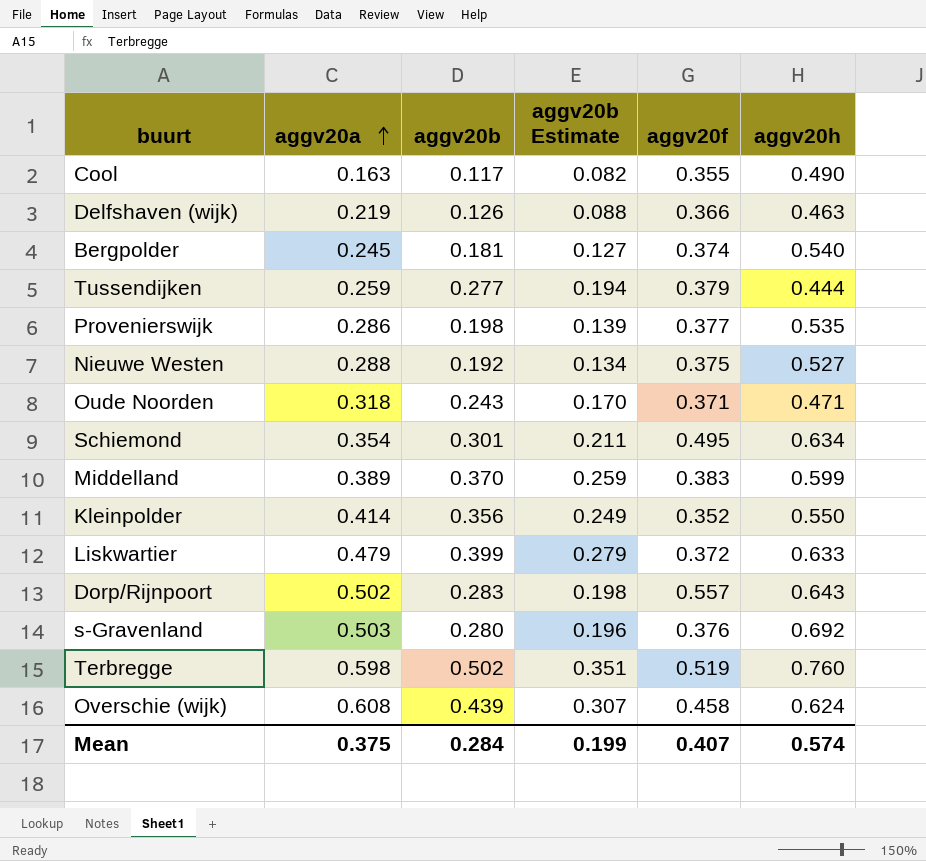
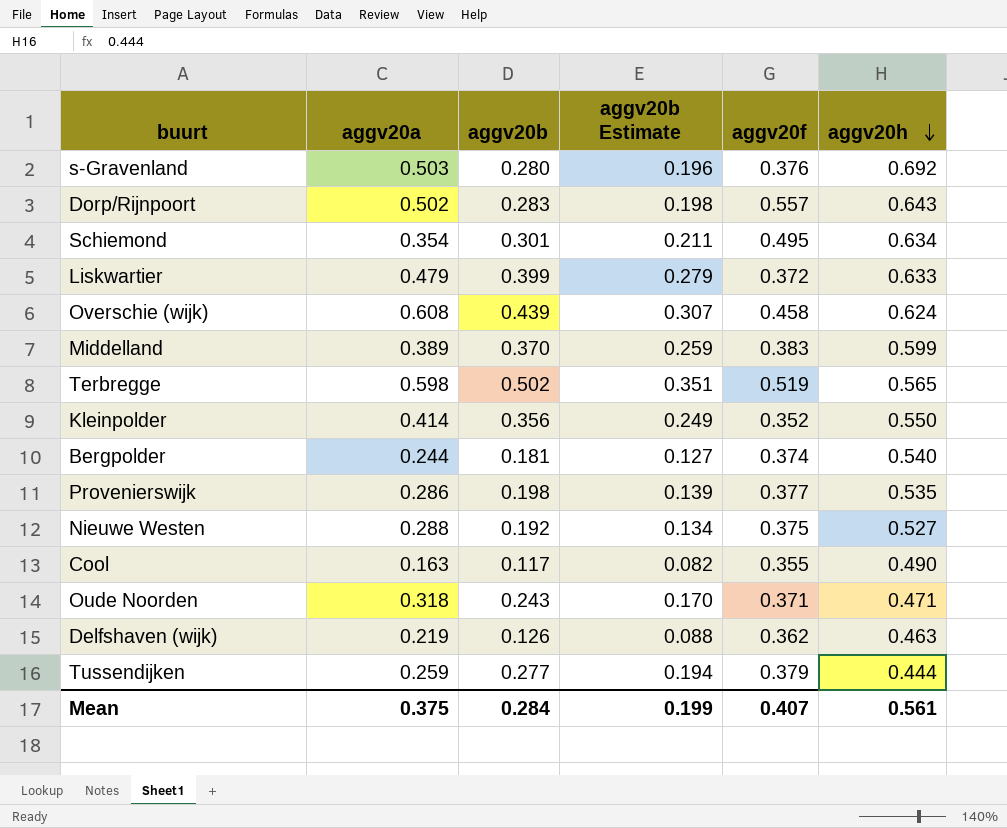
row order: aggv20a ascending -> aggv20h descending
Terbregge | aggv20h: 0.760 -> 0.565
Bergpolder | aggv20a: 0.245 -> 0.244
Delfshaven (wijk) | aggv20f: 0.366 -> 0.362
Mean | aggv20h: 0.574 -> 0.561

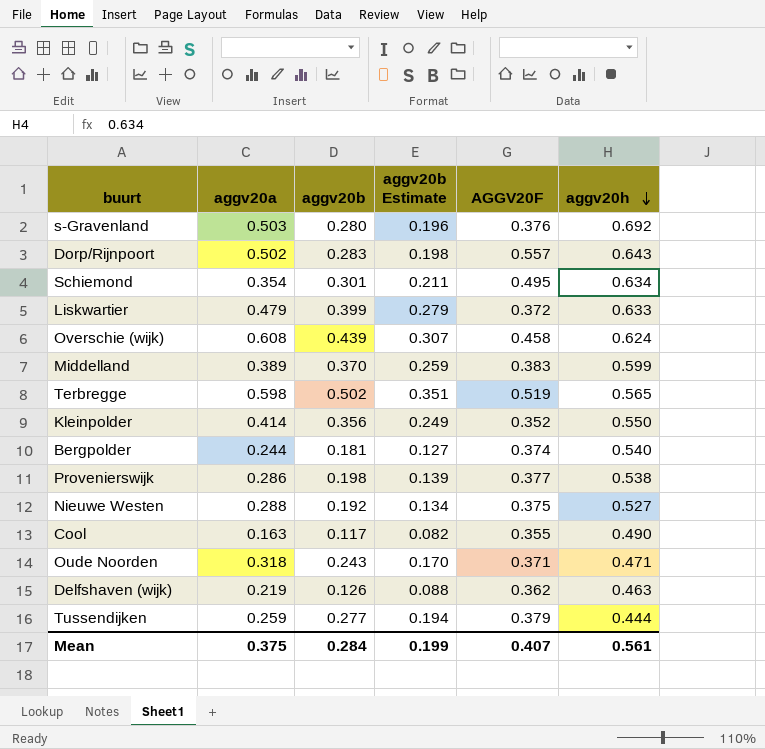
column name: aggv20f -> AGGV20F
Provenierswijk | aggv20h: 0.535 -> 0.538

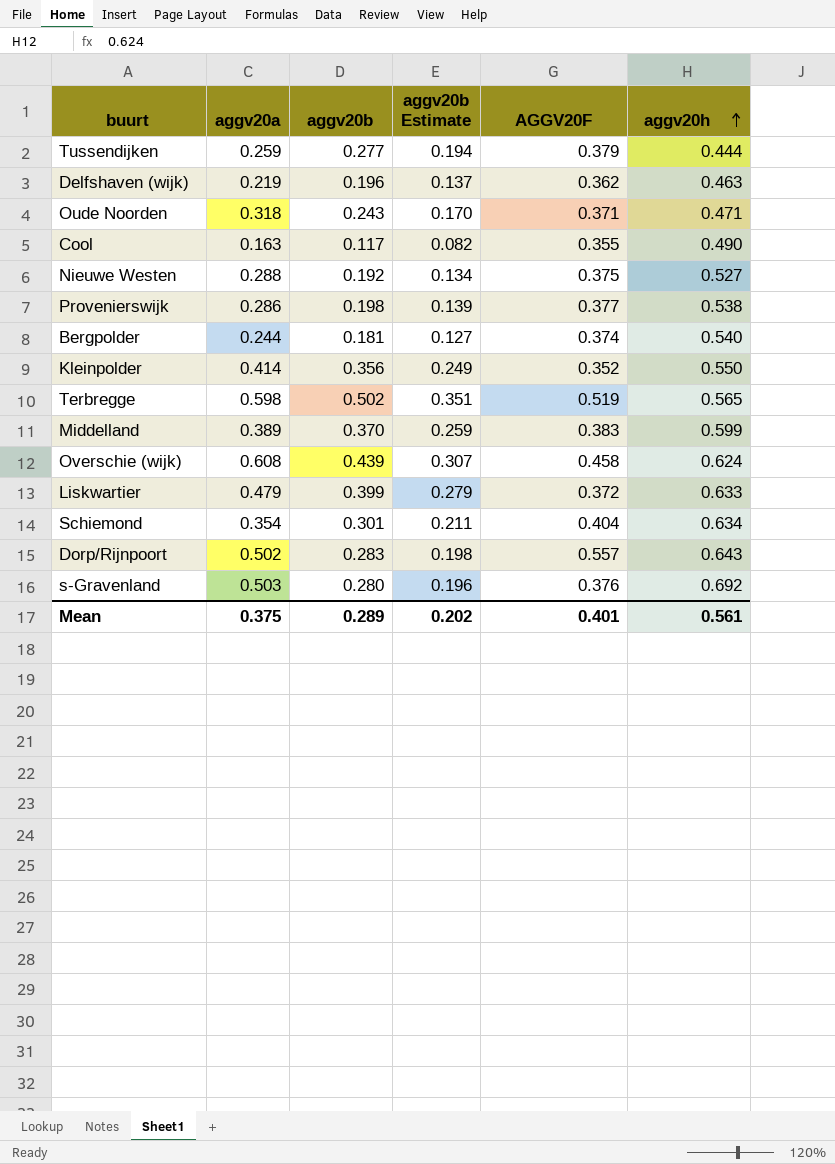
row order: aggv20h descending -> aggv20h ascending
Delfshaven (wijk) | aggv20b: 0.126 -> 0.196
Delfshaven (wijk) | aggv20b Estimate: 0.088 -> 0.137
Schiemond | AGGV20F: 0.495 -> 0.404
Mean | aggv20b: 0.284 -> 0.289
Mean | aggv20b Estimate: 0.199 -> 0.202
Mean | AGGV20F: 0.407 -> 0.401

